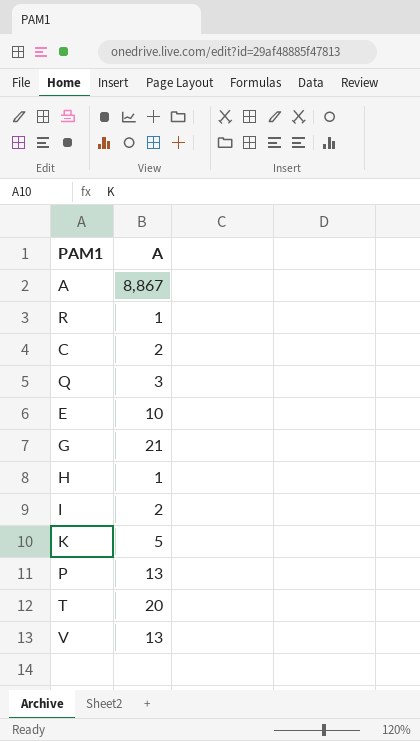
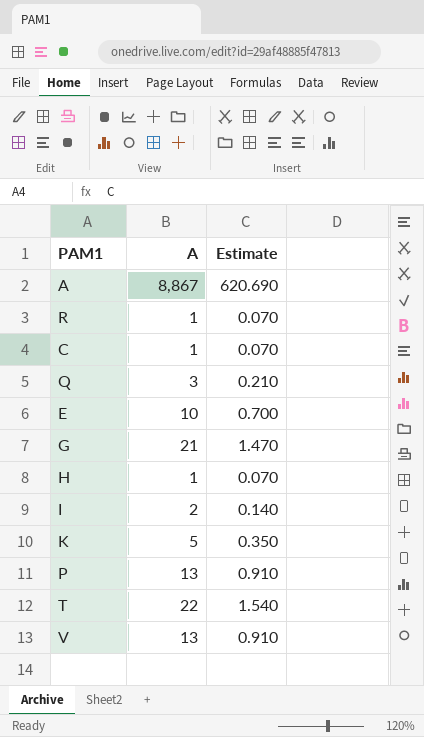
column Estimate | formula: none -> [A] * 0.07
C | A: 2 -> 1
T | A: 20 -> 22

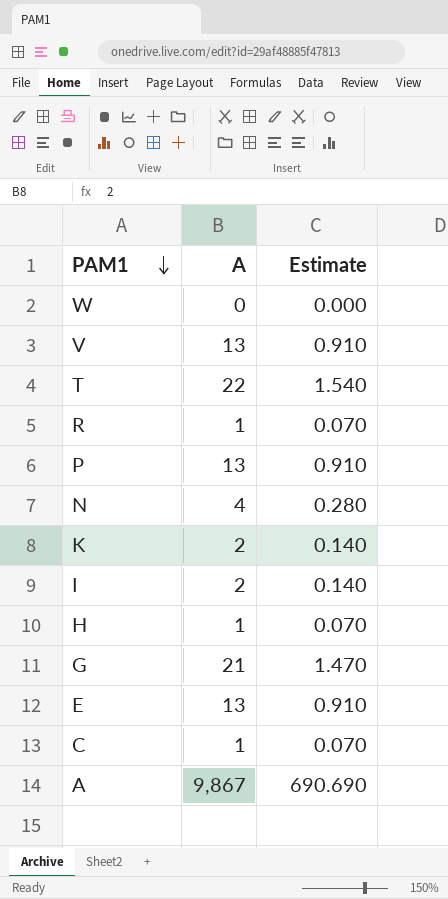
row order: none -> PAM1 descending
row Q: 3 | 0.210 -> none
row W: none -> 0 | 0.000
row N: none -> 4 | 0.280
K | A: 5 -> 2
K | Estimate: 0.350 -> 0.140
E | A: 10 -> 13
E | Estimate: 0.700 -> 0.910
A | A: 8,867 -> 9,867
A | Estimate: 620.690 -> 690.690

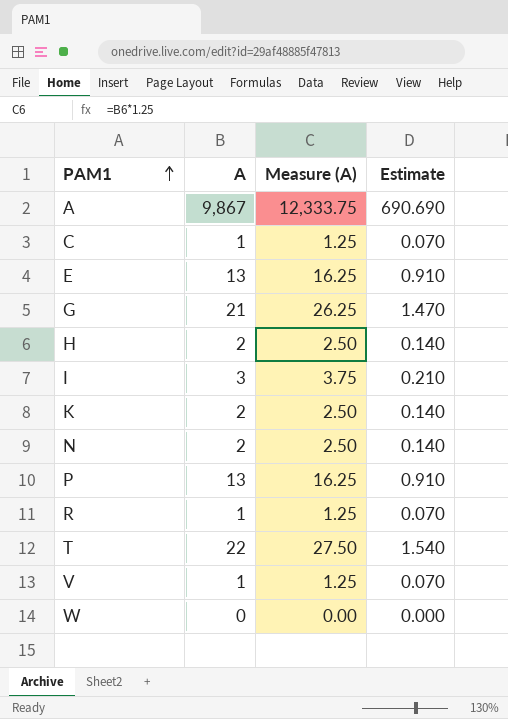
row order: PAM1 descending -> PAM1 ascending
column Measure (A) | formula: none -> [A] * 1.25
H | A: 1 -> 2
H | Estimate: 0.070 -> 0.140
I | A: 2 -> 3
I | Estimate: 0.140 -> 0.210
N | A: 4 -> 2
N | Estimate: 0.280 -> 0.140
V | A: 13 -> 1
V | Estimate: 0.910 -> 0.070

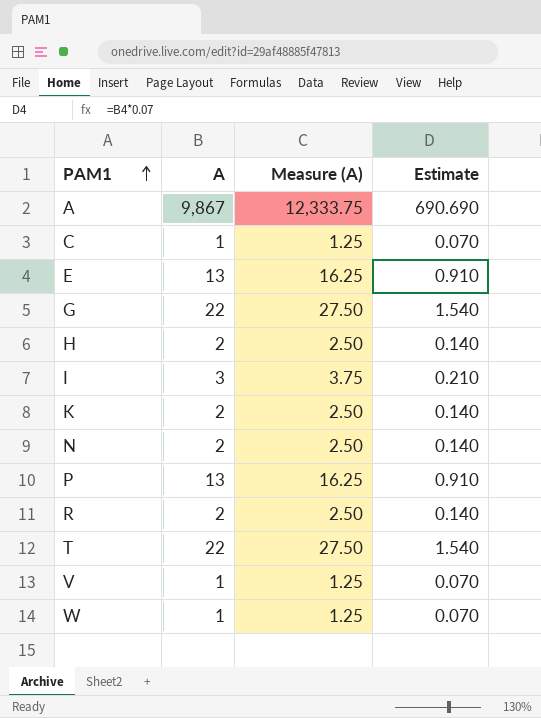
G | A: 21 -> 22
G | Measure (A): 26.25 -> 27.50
G | Estimate: 1.470 -> 1.540
R | A: 1 -> 2
R | Measure (A): 1.25 -> 2.50
R | Estimate: 0.070 -> 0.140
W | A: 0 -> 1
W | Measure (A): 0.00 -> 1.25
W | Estimate: 0.000 -> 0.070

